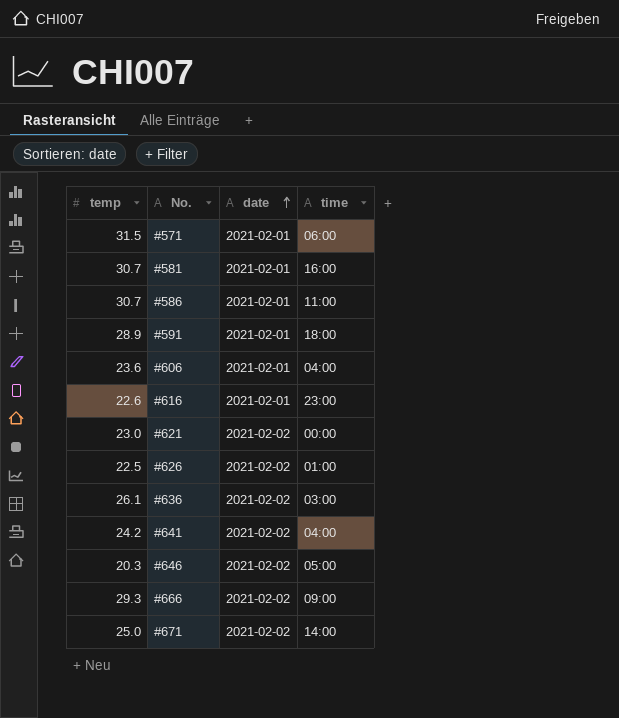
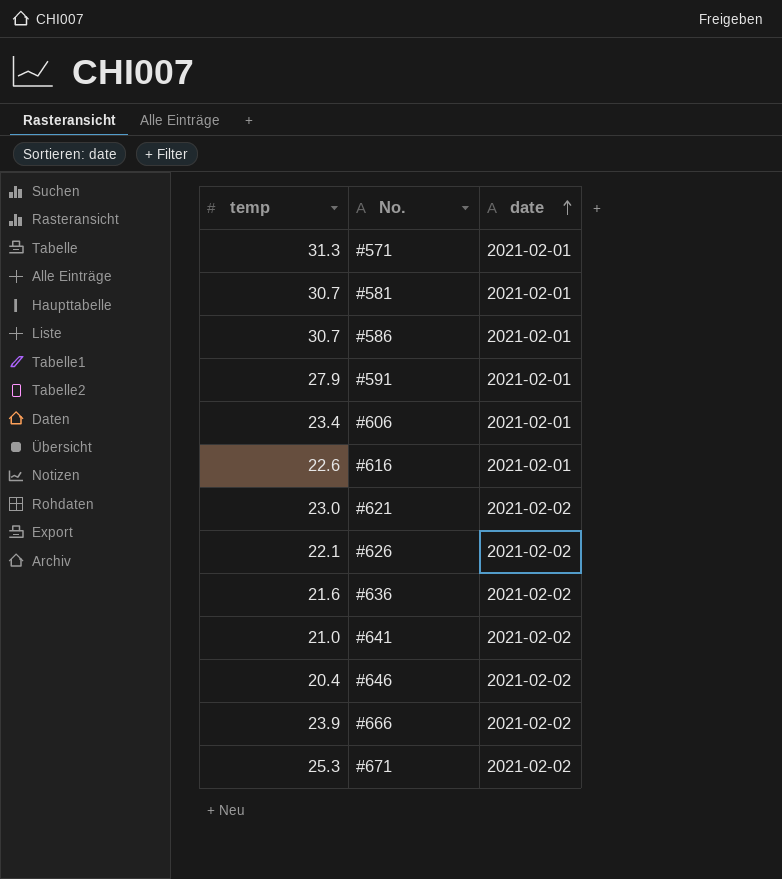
column time | position: 4 -> none
#571 | temp: 31.5 -> 31.3
#591 | temp: 28.9 -> 27.9
#606 | temp: 23.6 -> 23.4
#626 | temp: 22.5 -> 22.1
#636 | temp: 26.1 -> 21.6
#641 | temp: 24.2 -> 21.0
#646 | temp: 20.3 -> 20.4
#666 | temp: 29.3 -> 23.9
#671 | temp: 25.0 -> 25.3

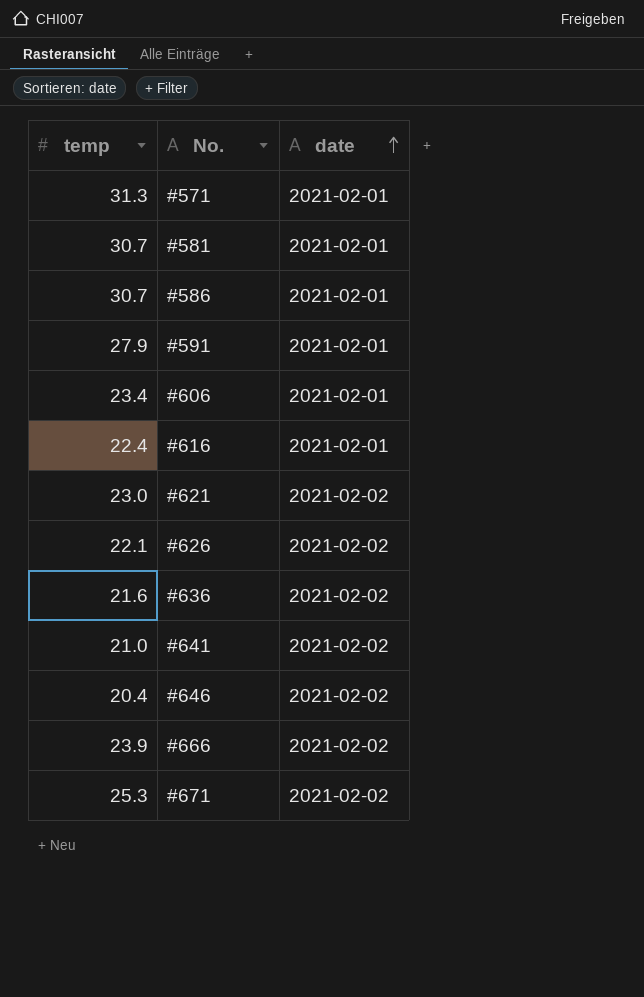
#616 | temp: 22.6 -> 22.4

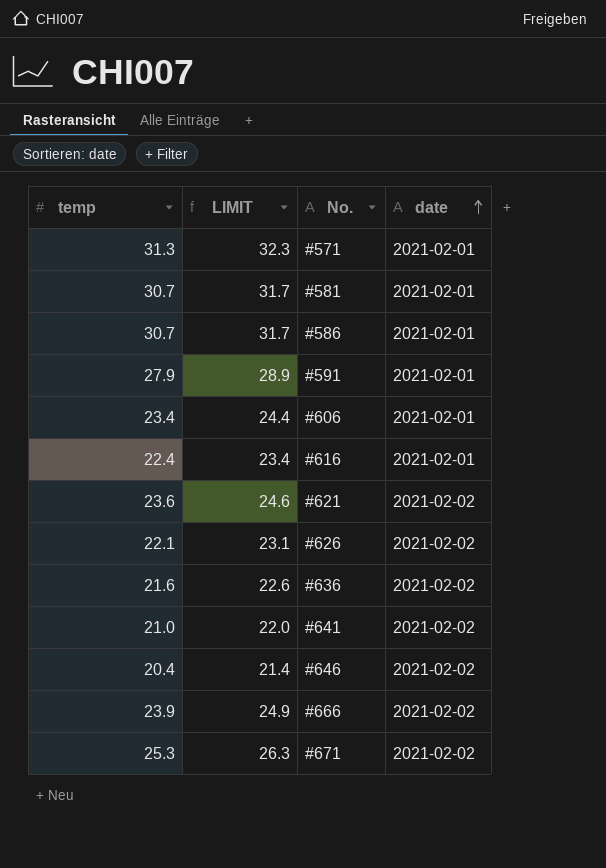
column LIMIT | formula: none -> [temp] + 1
#621 | temp: 23.0 -> 23.6

